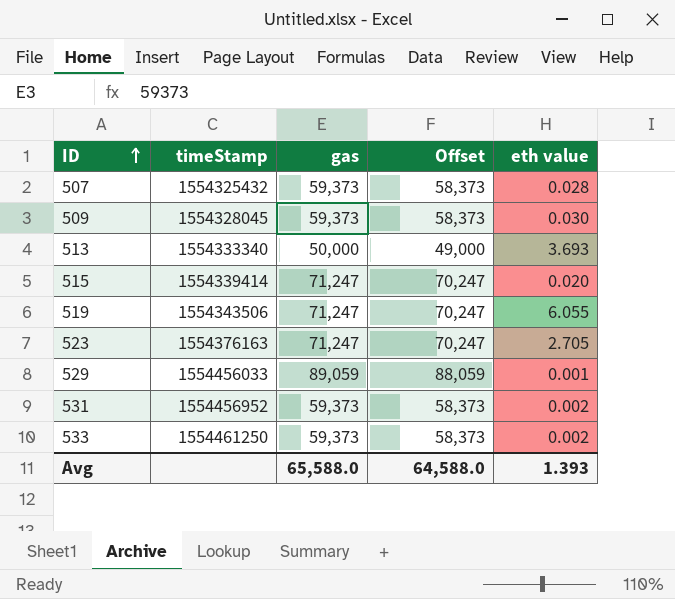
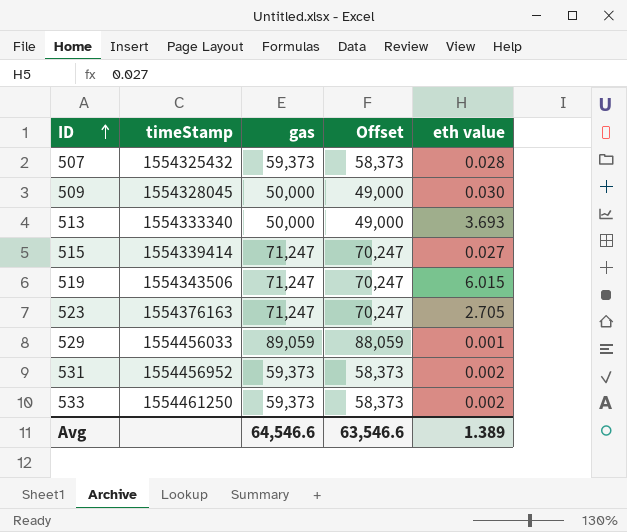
509 | gas: 59,373 -> 50,000
509 | Offset: 58,373 -> 49,000
515 | eth value: 0.020 -> 0.027
519 | eth value: 6.055 -> 6.015
Avg | gas: 65,588.0 -> 64,546.6
Avg | Offset: 64,588.0 -> 63,546.6
Avg | eth value: 1.393 -> 1.389

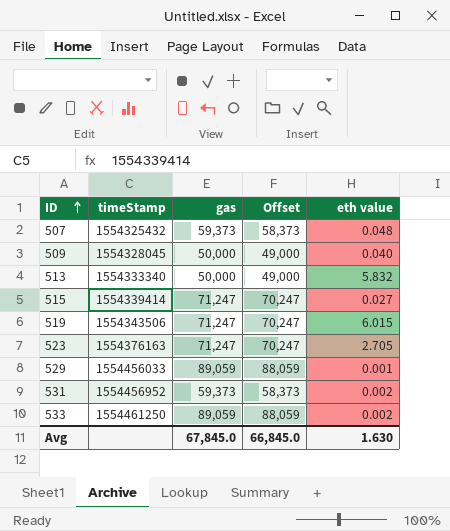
507 | eth value: 0.028 -> 0.048
509 | eth value: 0.030 -> 0.040
513 | eth value: 3.693 -> 5.832
533 | gas: 59,373 -> 89,059
533 | Offset: 58,373 -> 88,059
Avg | gas: 64,546.6 -> 67,845.0
Avg | Offset: 63,546.6 -> 66,845.0
Avg | eth value: 1.389 -> 1.630

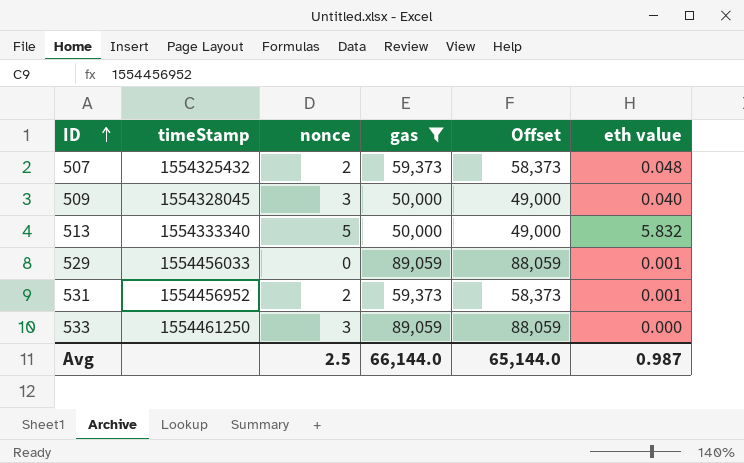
filter: none -> gas != 71,247
column nonce | position: none -> 3
531 | eth value: 0.002 -> 0.001
533 | eth value: 0.002 -> 0.000
Avg | gas: 67,845.0 -> 66,144.0
Avg | Offset: 66,845.0 -> 65,144.0
Avg | eth value: 1.630 -> 0.987

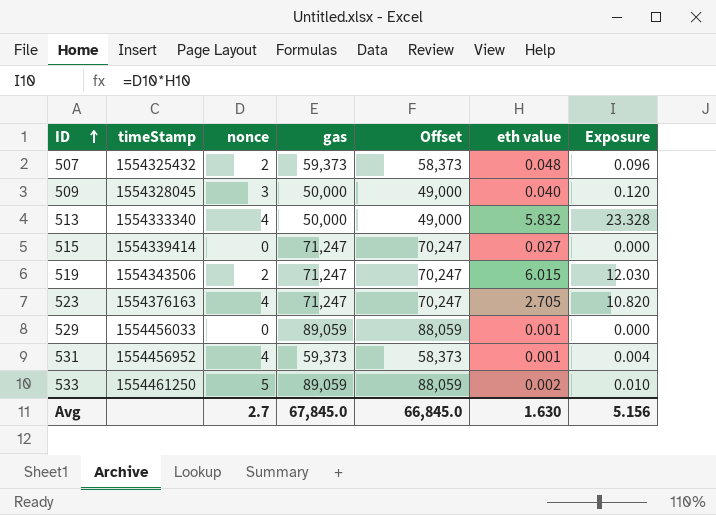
filter: gas != 71,247 -> none
column Exposure | formula: none -> [nonce] * [eth value]
513 | nonce: 5 -> 4
531 | nonce: 2 -> 4
533 | nonce: 3 -> 5
533 | eth value: 0.000 -> 0.002
Avg | nonce: 2.5 -> 2.7
Avg | gas: 66,144.0 -> 67,845.0
Avg | Offset: 65,144.0 -> 66,845.0
Avg | eth value: 0.987 -> 1.630

